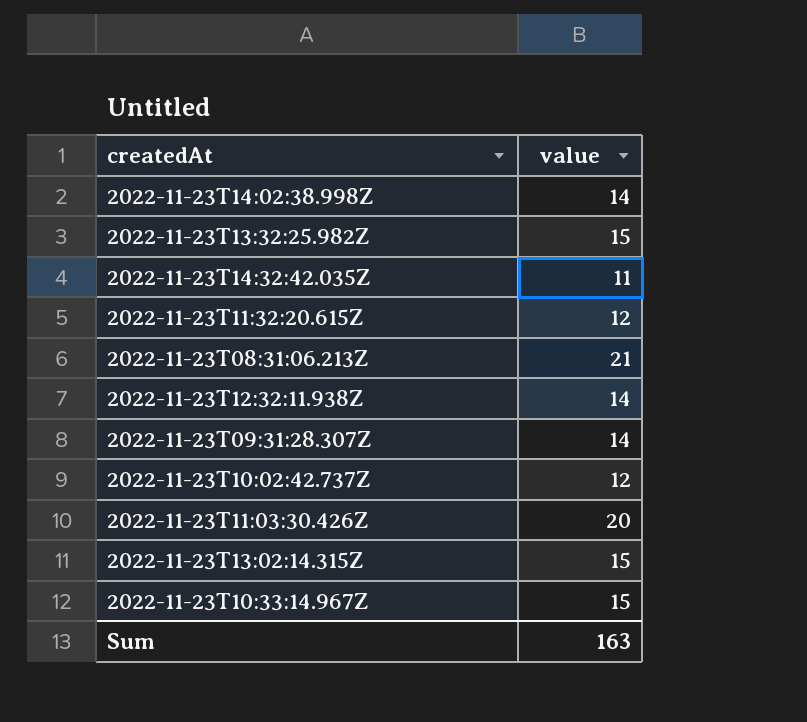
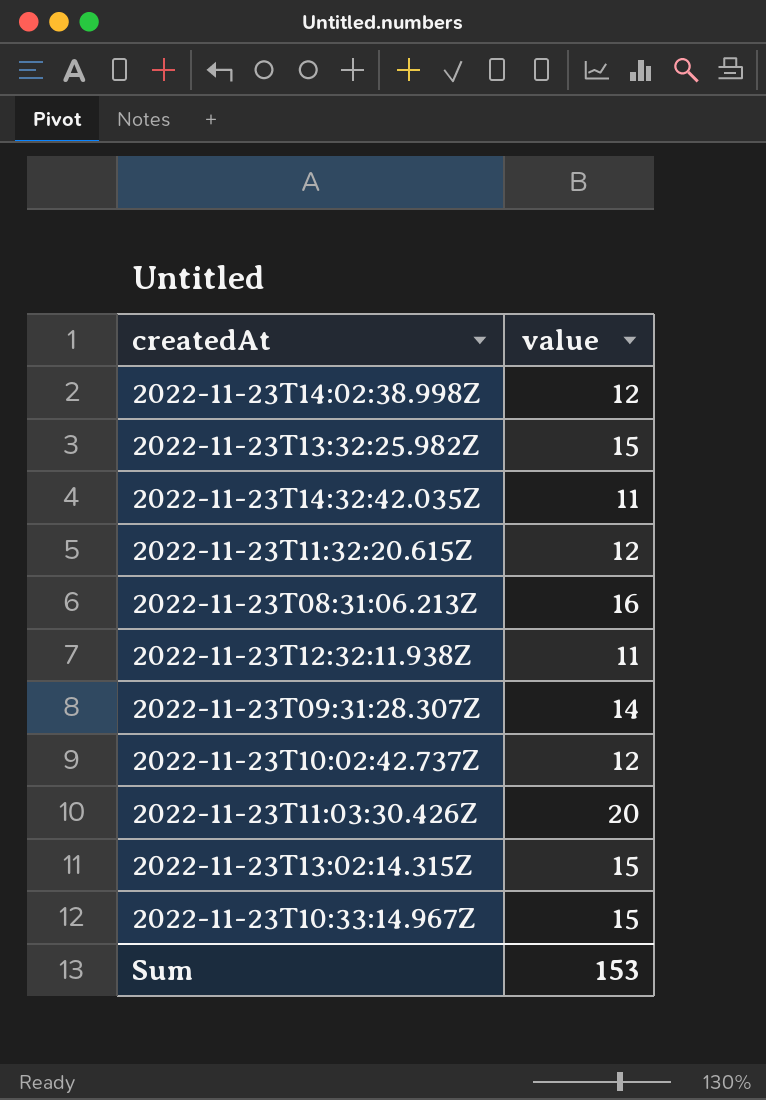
2022-11-23T14:02:38.998Z | value: 14 -> 12
2022-11-23T08:31:06.213Z | value: 21 -> 16
2022-11-23T12:32:11.938Z | value: 14 -> 11
Sum | value: 163 -> 153

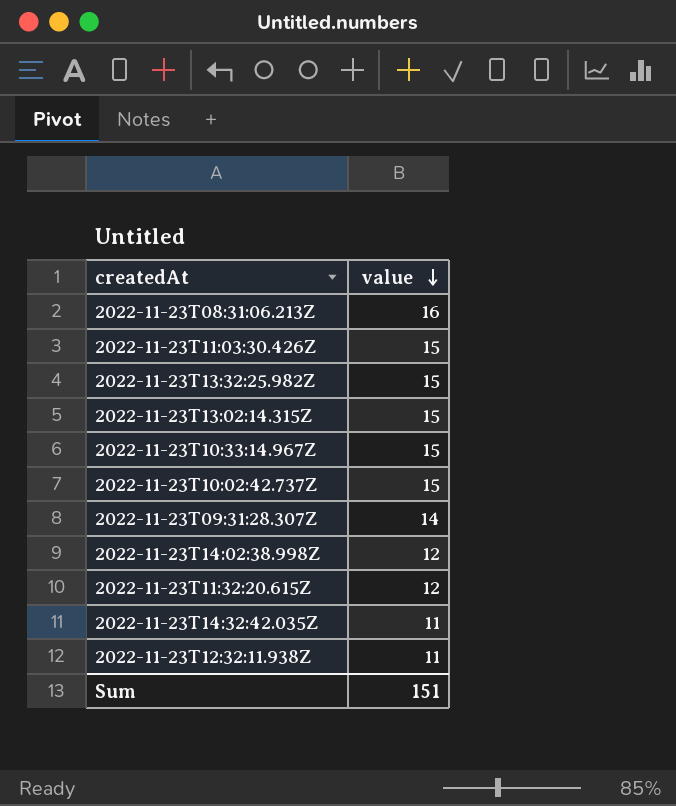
row order: none -> value descending
2022-11-23T11:03:30.426Z | value: 20 -> 15
2022-11-23T10:02:42.737Z | value: 12 -> 15
Sum | value: 153 -> 151

